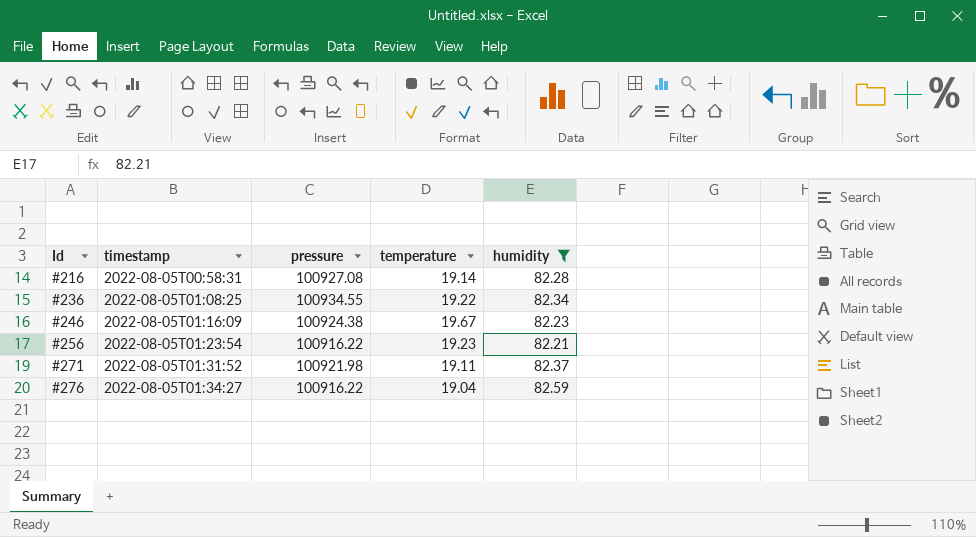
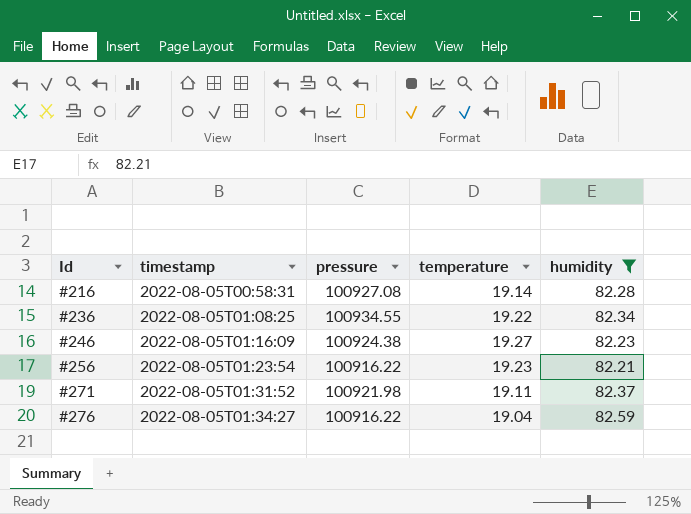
#246 | temperature: 19.67 -> 19.27

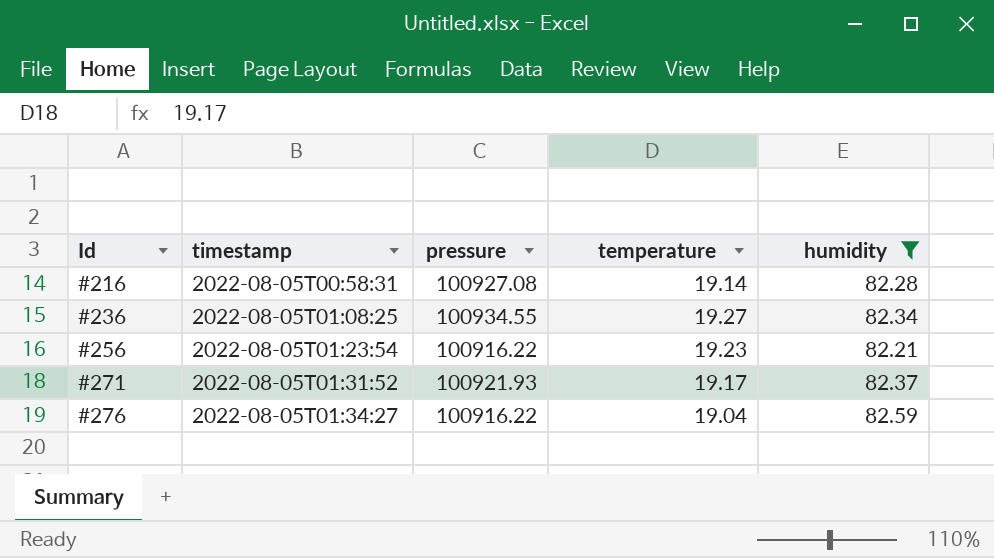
row #246: 2022-08-05T01:16:09 | 100924.38 | 19.27 | 82.23 -> none
#236 | temperature: 19.22 -> 19.27
#271 | pressure: 100921.98 -> 100921.93
#271 | temperature: 19.11 -> 19.17

